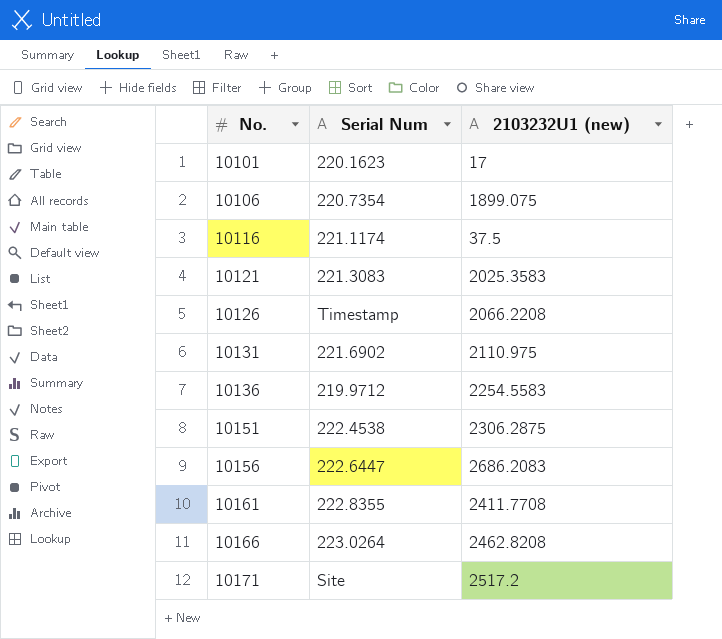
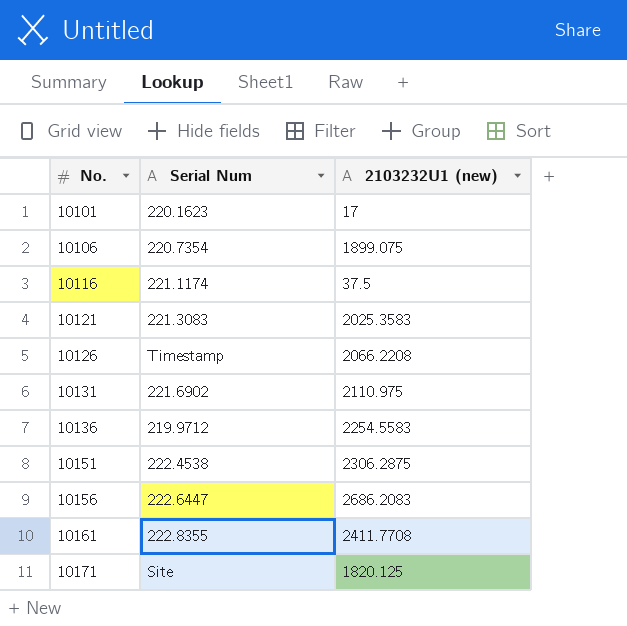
row 10166: 223.0264 | 2462.8208 -> none
10171 | 2103232U1 (new): 2517.2 -> 1820.125

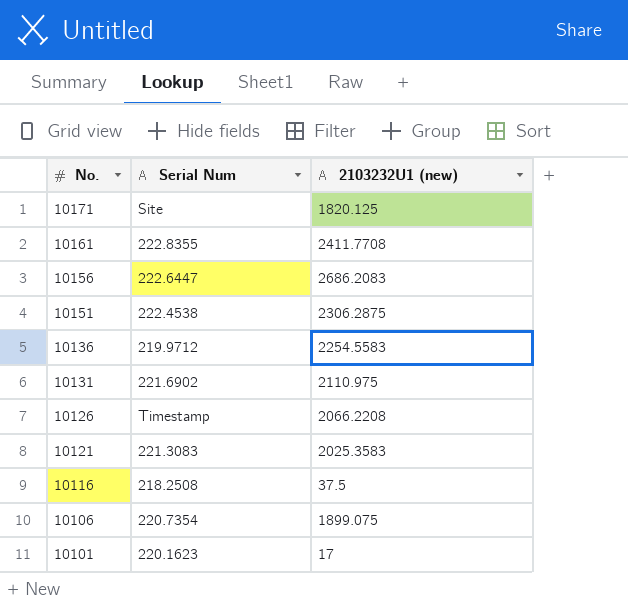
row order: No. ascending -> No. descending
10116 | Serial Num: 221.1174 -> 218.2508

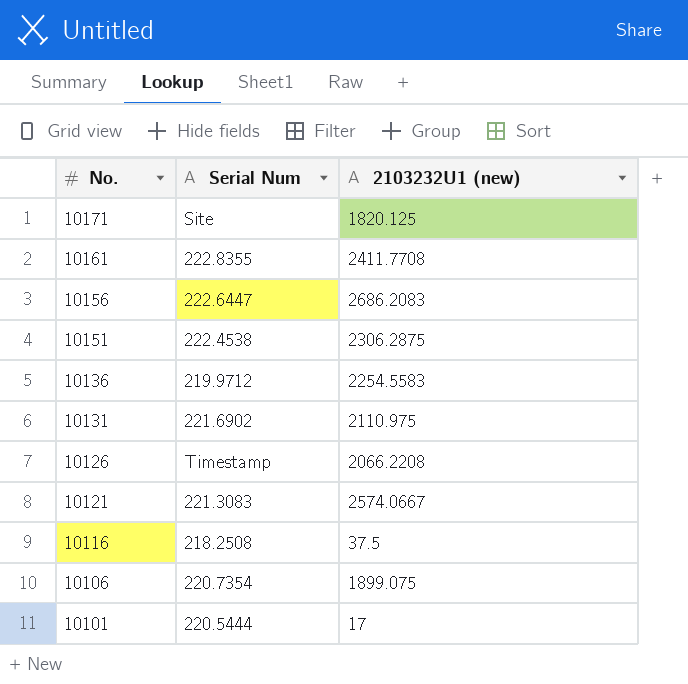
10121 | 2103232U1 (new): 2025.3583 -> 2574.0667
10101 | Serial Num: 220.1623 -> 220.5444

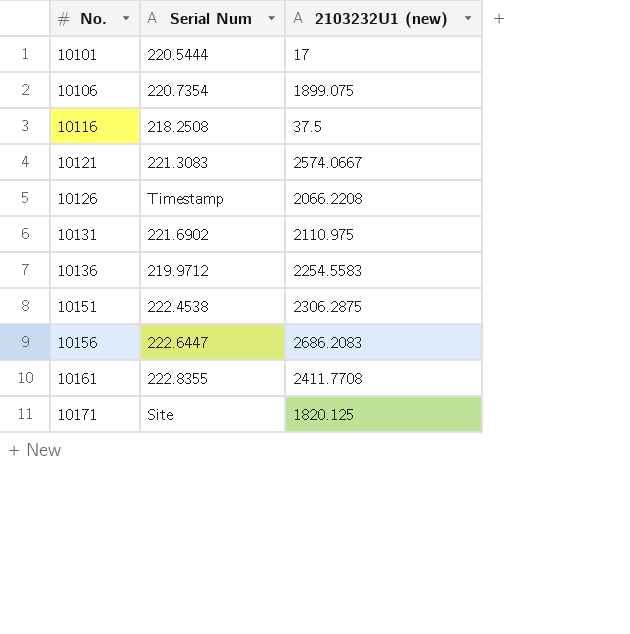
row order: No. descending -> No. ascending

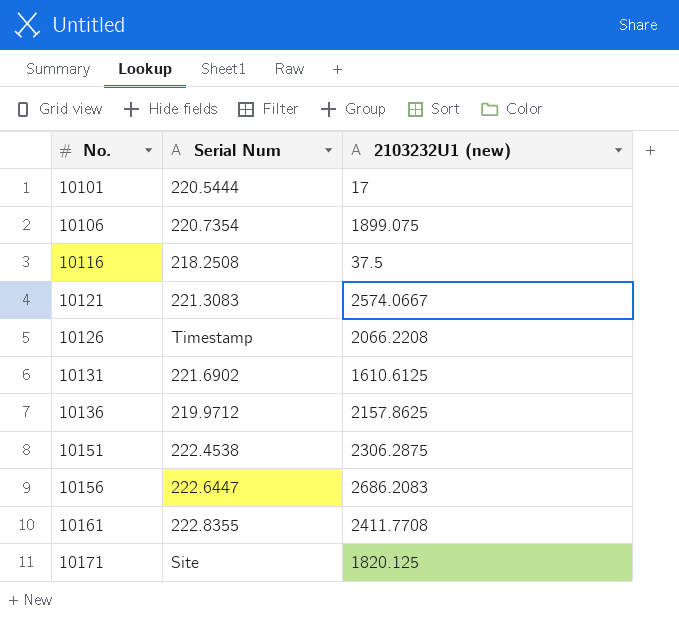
10131 | 2103232U1 (new): 2110.975 -> 1610.6125
10136 | 2103232U1 (new): 2254.5583 -> 2157.8625

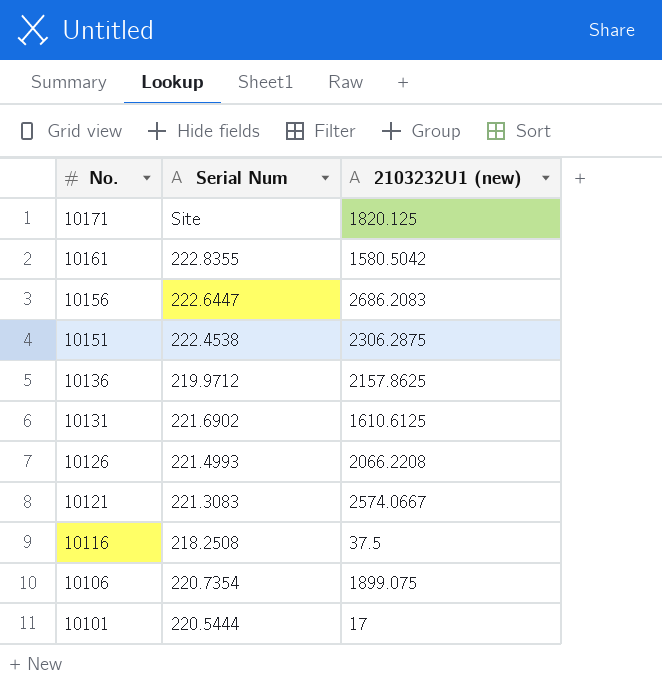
row order: No. ascending -> No. descending
10161 | 2103232U1 (new): 2411.7708 -> 1580.5042
10126 | Serial Num: Timestamp -> 221.4993

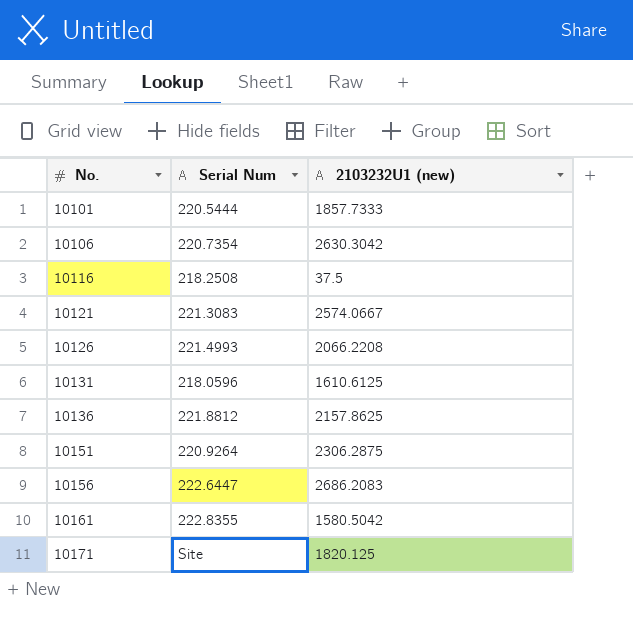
row order: No. descending -> No. ascending
10101 | 2103232U1 (new): 17 -> 1857.7333
10106 | 2103232U1 (new): 1899.075 -> 2630.3042
10131 | Serial Num: 221.6902 -> 218.0596
10136 | Serial Num: 219.9712 -> 221.8812
10151 | Serial Num: 222.4538 -> 220.9264

